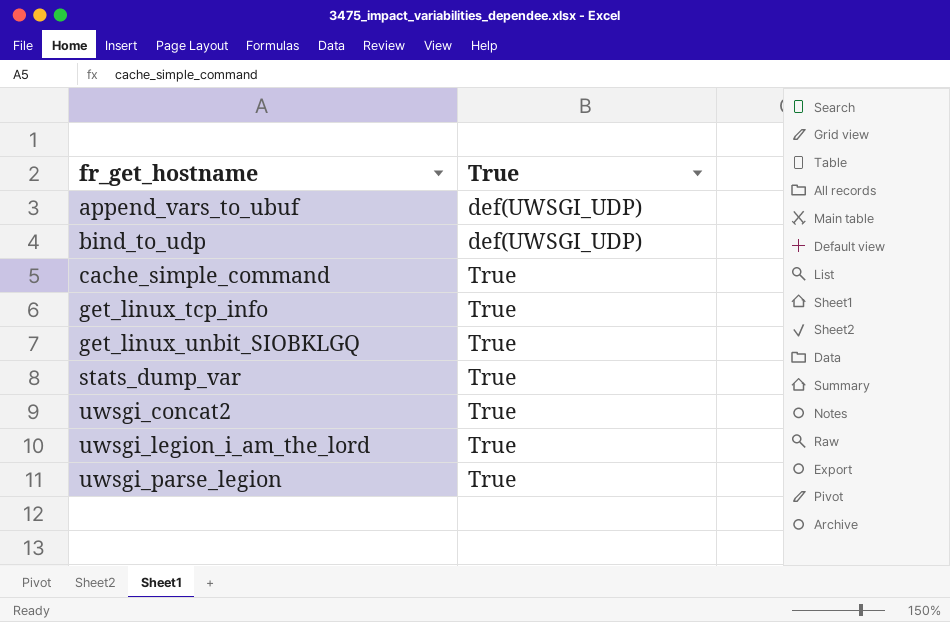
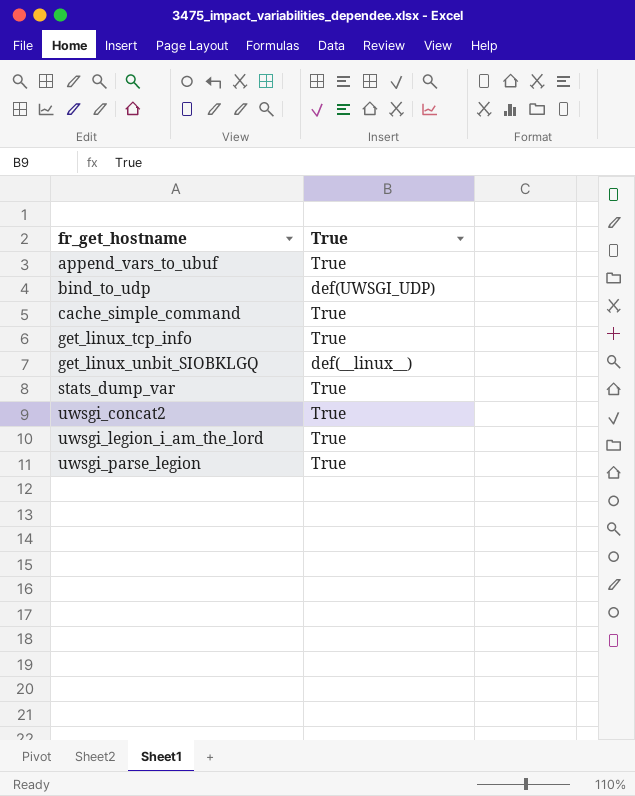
append_vars_to_ubuf | True: def(UWSGI_UDP) -> True
get_linux_unbit_SIOBKLGQ | True: True -> def(__linux__)

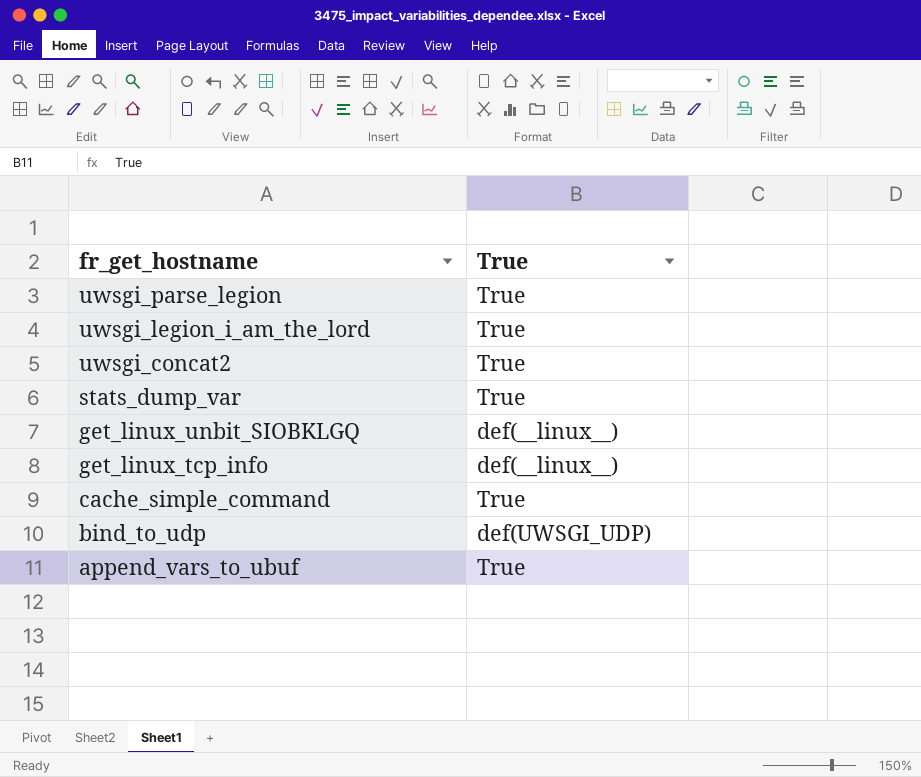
row order: fr_get_hostname ascending -> fr_get_hostname descending
get_linux_tcp_info | True: True -> def(__linux__)

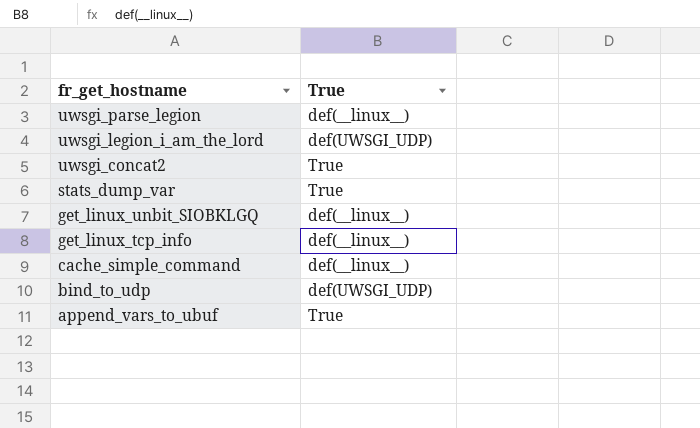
uwsgi_parse_legion | True: True -> def(__linux__)
uwsgi_legion_i_am_the_lord | True: True -> def(UWSGI_UDP)
cache_simple_command | True: True -> def(__linux__)

